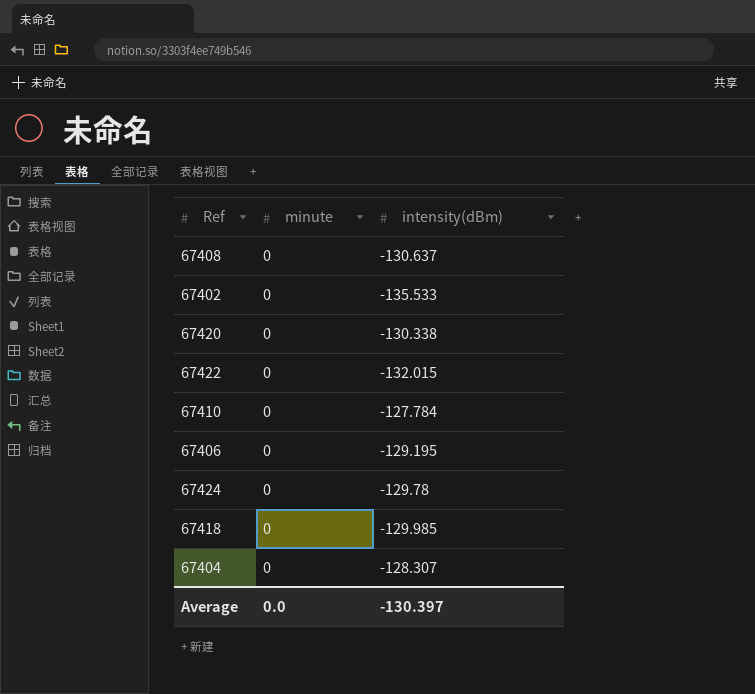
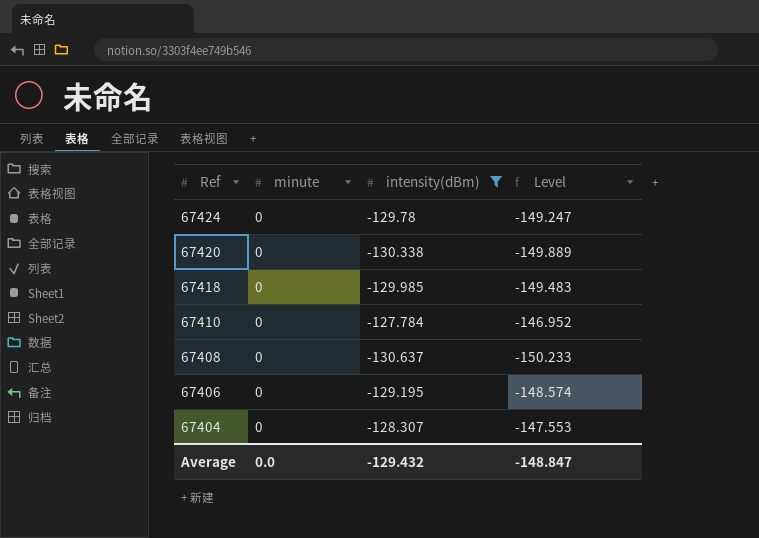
filter: none -> intensity(dBm) >= -130.637
row order: none -> Ref descending
column Level | formula: none -> [intensity(dBm)] * 1.15
Average | intensity(dBm): -130.397 -> -129.432

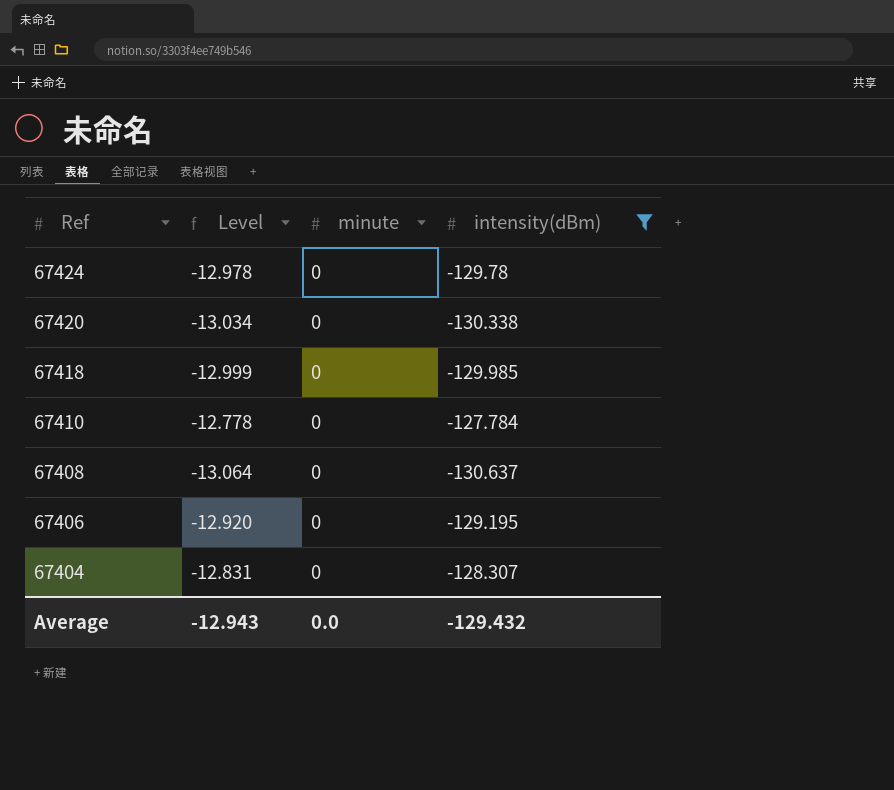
column Level | formula: [intensity(dBm)] * 1.15 -> [intensity(dBm)] * 0.1
column Level | position: 4 -> 2
Average | Level: -148.847 -> -12.943

